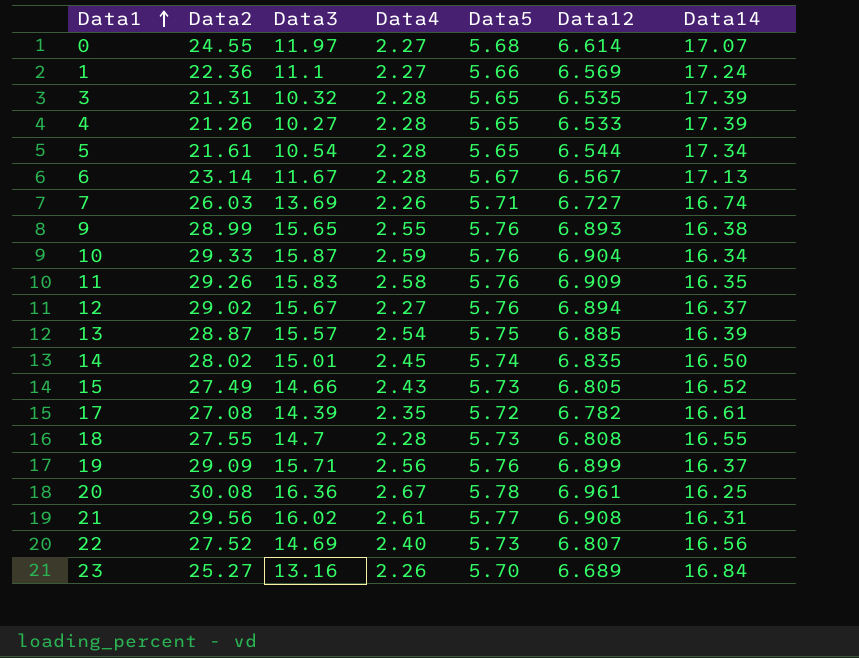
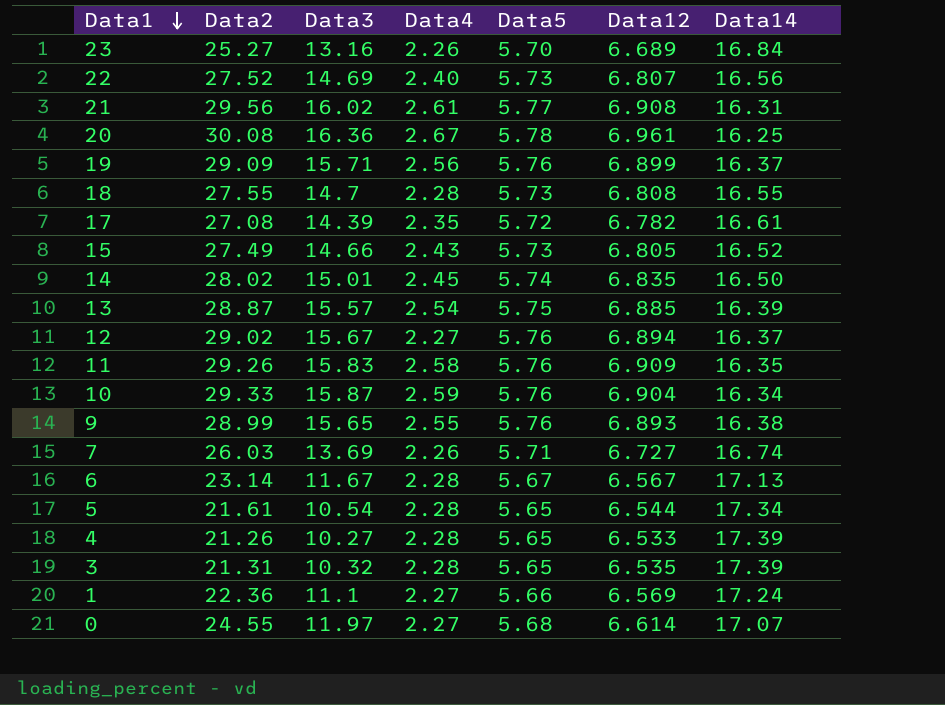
row order: Data1 ascending -> Data1 descending

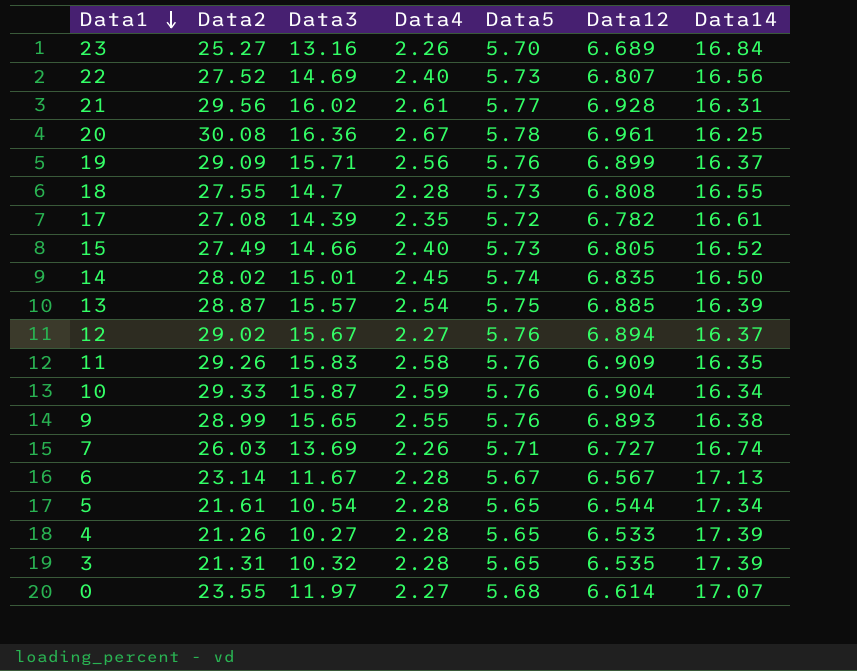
row 1: 22.36 | 11.1 | 2.27 | 5.66 | 6.569 | 17.24 -> none
21 | Data12: 6.908 -> 6.928
15 | Data4: 2.43 -> 2.40
0 | Data2: 24.55 -> 23.55

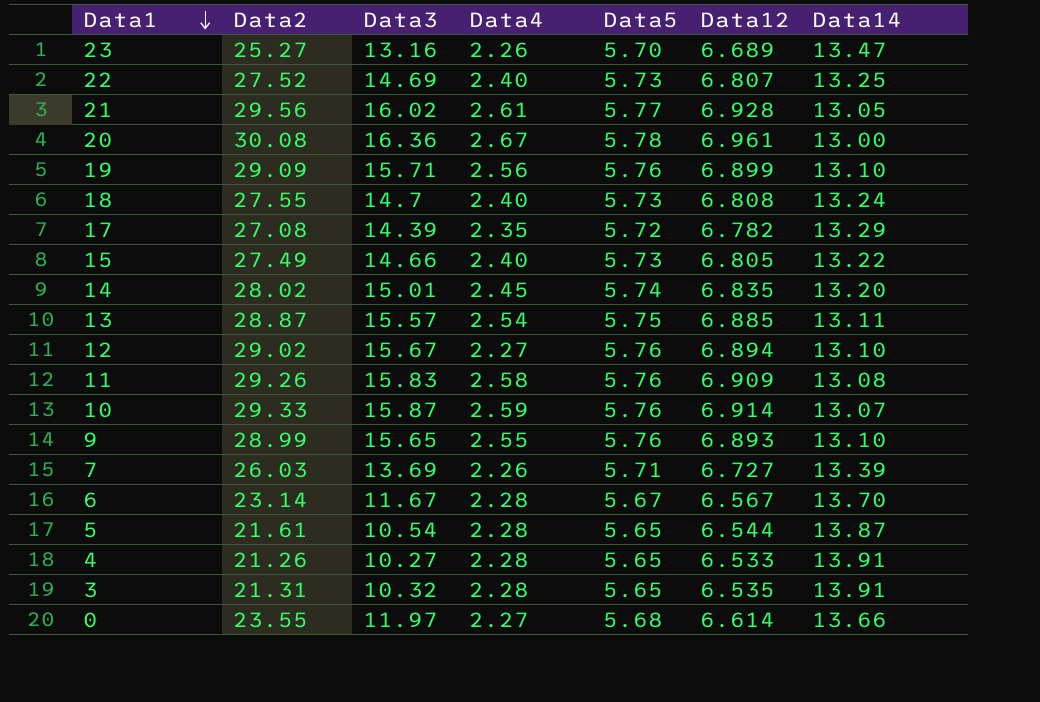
23 | Data14: 16.84 -> 13.47
22 | Data14: 16.56 -> 13.25
21 | Data14: 16.31 -> 13.05
20 | Data14: 16.25 -> 13.00
19 | Data14: 16.37 -> 13.10
18 | Data4: 2.28 -> 2.40
18 | Data14: 16.55 -> 13.24
17 | Data14: 16.61 -> 13.29
15 | Data14: 16.52 -> 13.22
14 | Data14: 16.50 -> 13.20
13 | Data14: 16.39 -> 13.11
12 | Data14: 16.37 -> 13.10
11 | Data14: 16.35 -> 13.08
10 | Data12: 6.904 -> 6.914
10 | Data14: 16.34 -> 13.07
9 | Data14: 16.38 -> 13.10
7 | Data14: 16.74 -> 13.39
6 | Data14: 17.13 -> 13.70
5 | Data14: 17.34 -> 13.87
4 | Data14: 17.39 -> 13.91
3 | Data14: 17.39 -> 13.91
0 | Data14: 17.07 -> 13.66

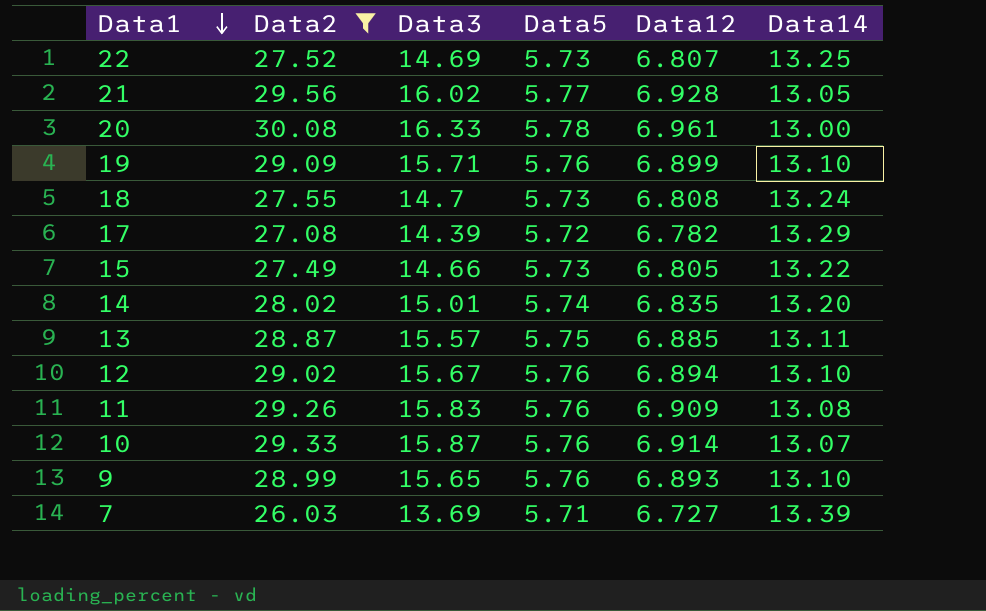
filter: none -> Data2 >= 26.03
column Data4 | position: 4 -> none
20 | Data3: 16.36 -> 16.33

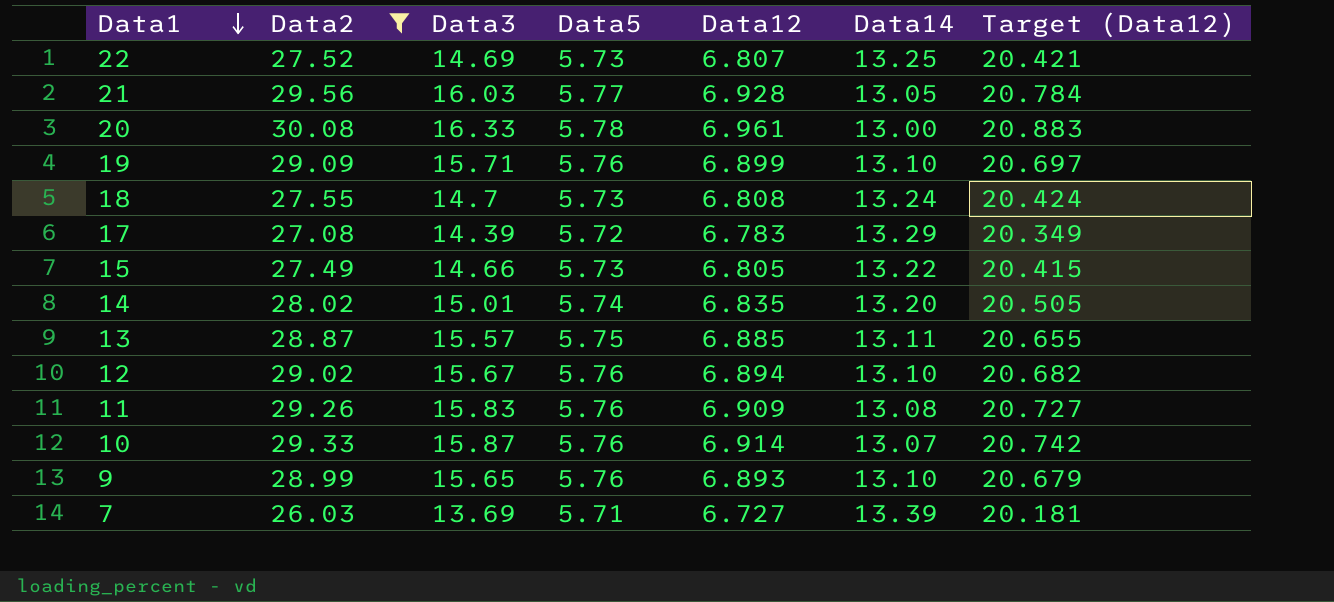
column Target (Data12) | formula: none -> [Data12] * 3
21 | Data3: 16.02 -> 16.03
17 | Data12: 6.782 -> 6.783

